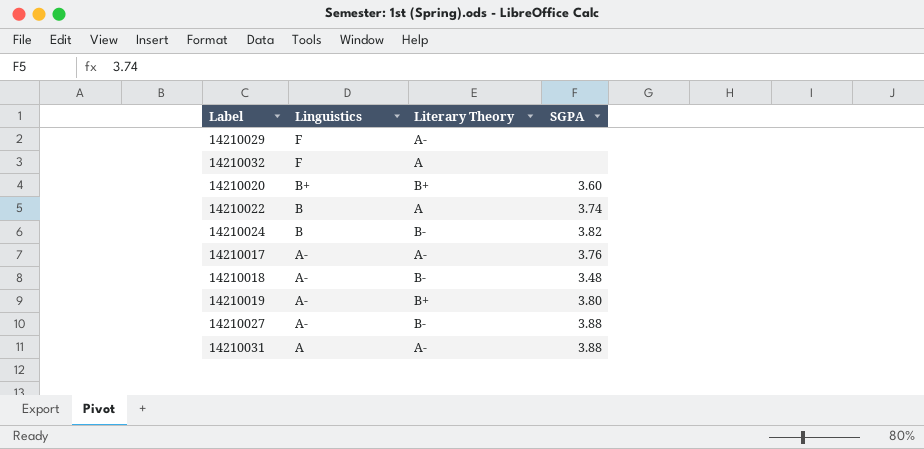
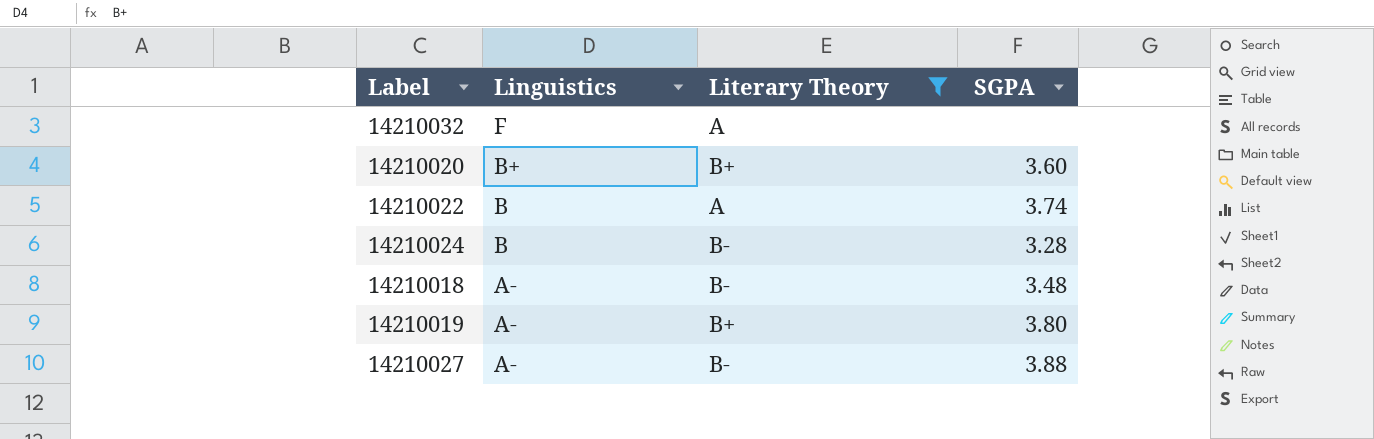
filter: none -> Literary Theory != A-
14210024 | SGPA: 3.82 -> 3.28

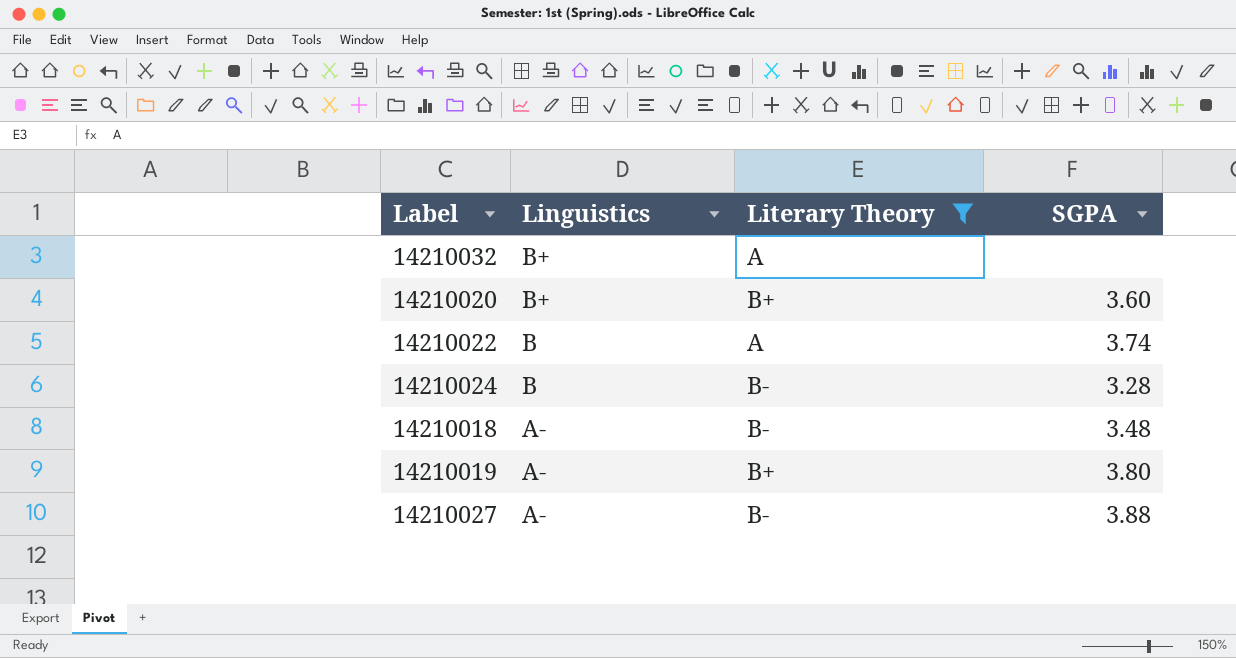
14210032 | Linguistics: F -> B+

